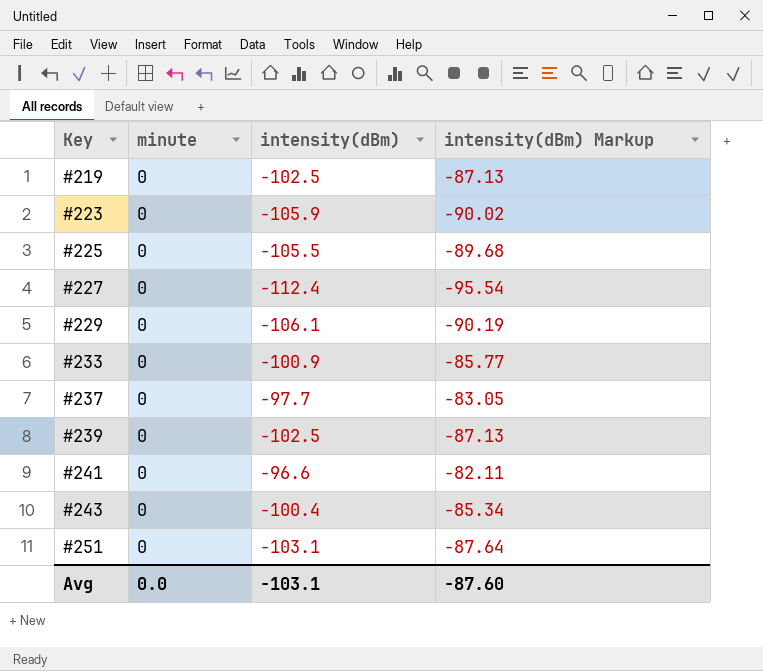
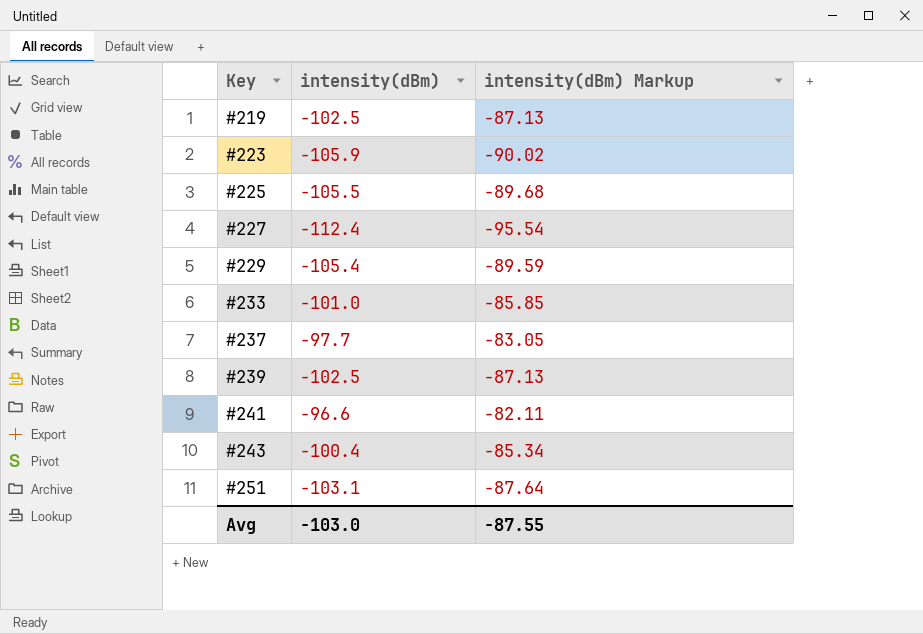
column minute | position: 2 -> none
#229 | intensity(dBm): -106.1 -> -105.4
#229 | intensity(dBm) Markup: -90.19 -> -89.59
#233 | intensity(dBm): -100.9 -> -101.0
#233 | intensity(dBm) Markup: -85.77 -> -85.85
Avg | intensity(dBm): -103.1 -> -103.0
Avg | intensity(dBm) Markup: -87.60 -> -87.55

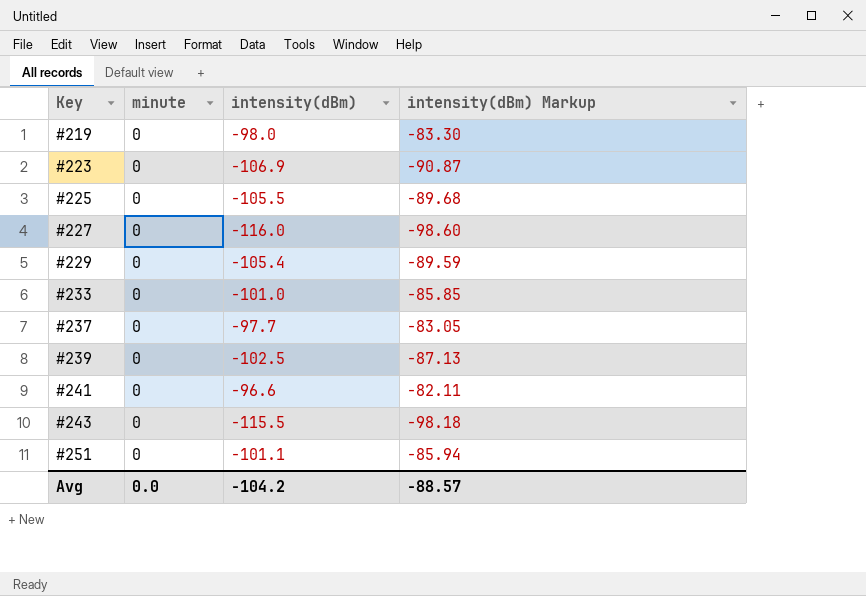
column minute | position: none -> 2
#219 | intensity(dBm): -102.5 -> -98.0
#219 | intensity(dBm) Markup: -87.13 -> -83.30
#223 | intensity(dBm): -105.9 -> -106.9
#223 | intensity(dBm) Markup: -90.02 -> -90.87
#227 | intensity(dBm): -112.4 -> -116.0
#227 | intensity(dBm) Markup: -95.54 -> -98.60
#243 | intensity(dBm): -100.4 -> -115.5
#243 | intensity(dBm) Markup: -85.34 -> -98.18
#251 | intensity(dBm): -103.1 -> -101.1
#251 | intensity(dBm) Markup: -87.64 -> -85.94
Avg | intensity(dBm): -103.0 -> -104.2
Avg | intensity(dBm) Markup: -87.55 -> -88.57

